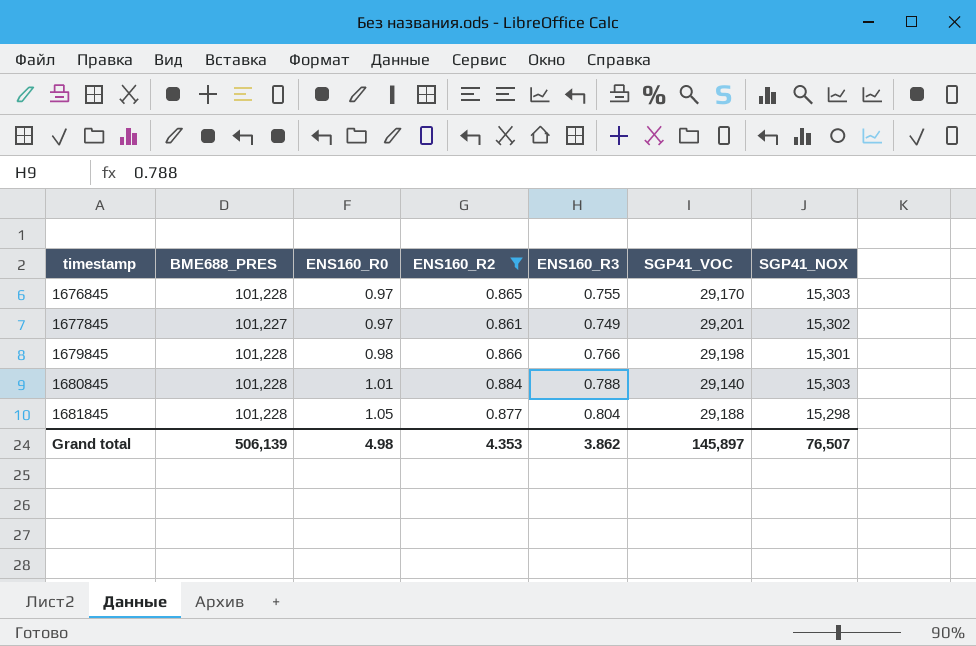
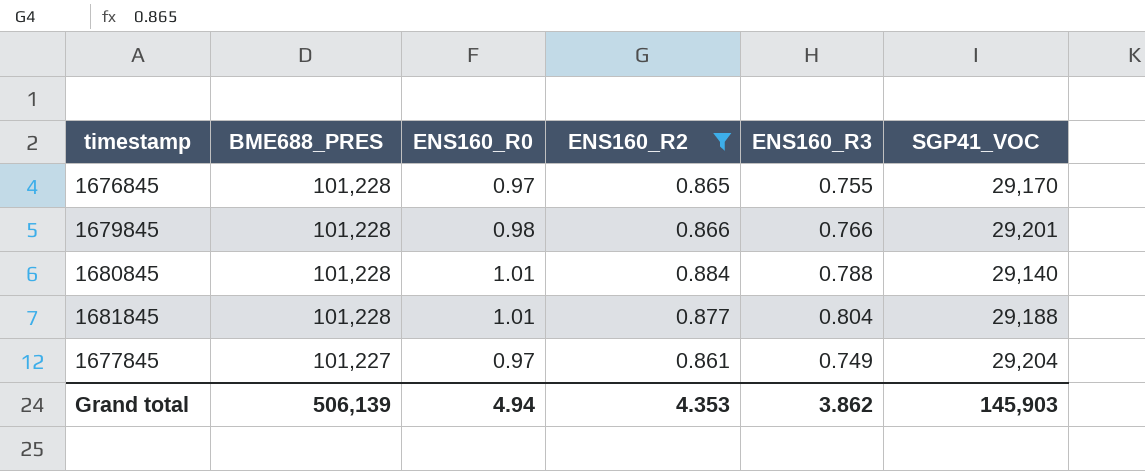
row order: timestamp ascending -> BME688_PRES descending
column SGP41_NOX | position: 7 -> none
1679845 | SGP41_VOC: 29,198 -> 29,201
1681845 | ENS160_R0: 1.05 -> 1.01
1677845 | SGP41_VOC: 29,201 -> 29,204
Grand total | ENS160_R0: 4.98 -> 4.94
Grand total | SGP41_VOC: 145,897 -> 145,903

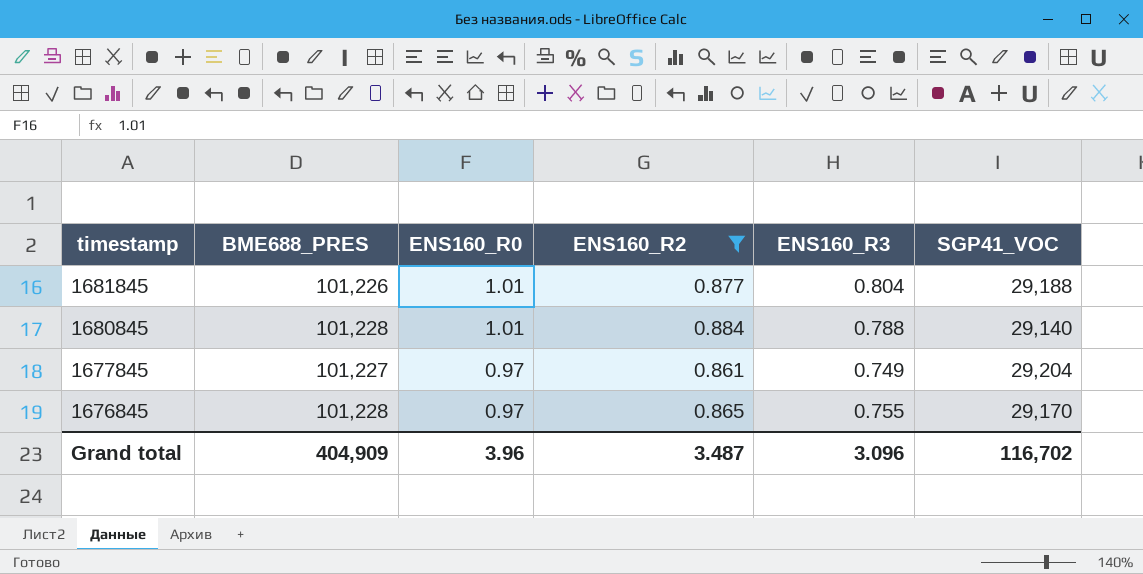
row order: BME688_PRES descending -> timestamp descending
row 1679845: 101,228 | 0.98 | 0.866 | 0.766 | 29,201 -> none
1681845 | BME688_PRES: 101,228 -> 101,226
Grand total | BME688_PRES: 506,139 -> 404,909
Grand total | ENS160_R0: 4.94 -> 3.96
Grand total | ENS160_R2: 4.353 -> 3.487
Grand total | ENS160_R3: 3.862 -> 3.096
Grand total | SGP41_VOC: 145,903 -> 116,702

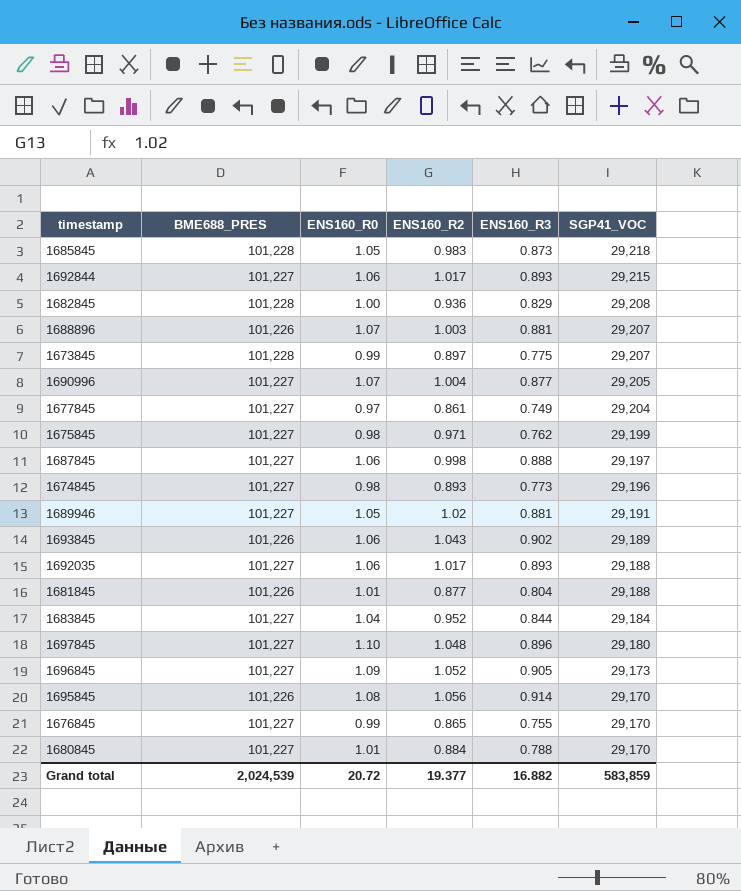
filter: ENS160_R2 <= 0.884 -> none
row order: timestamp descending -> SGP41_VOC descending
1676845 | BME688_PRES: 101,228 -> 101,227
1676845 | ENS160_R0: 0.97 -> 0.99
1680845 | BME688_PRES: 101,228 -> 101,227
1680845 | SGP41_VOC: 29,140 -> 29,170
Grand total | BME688_PRES: 404,909 -> 2,024,539
Grand total | ENS160_R0: 3.96 -> 20.72
Grand total | ENS160_R2: 3.487 -> 19.377
Grand total | ENS160_R3: 3.096 -> 16.882
Grand total | SGP41_VOC: 116,702 -> 583,859

